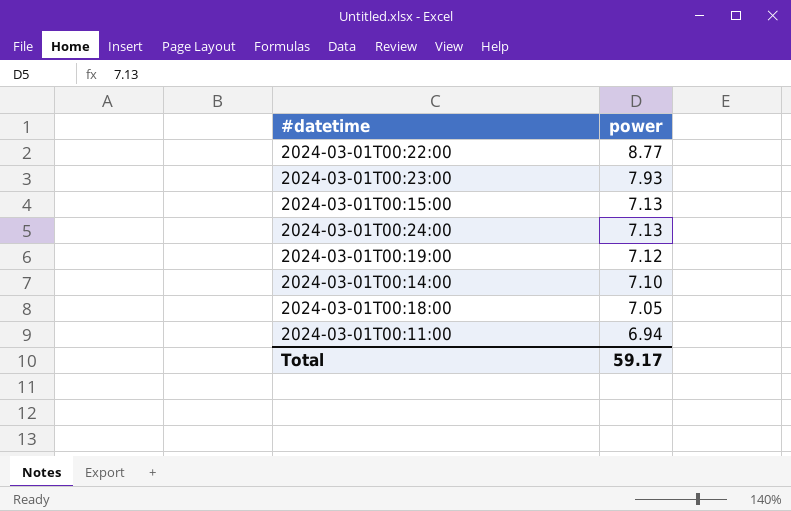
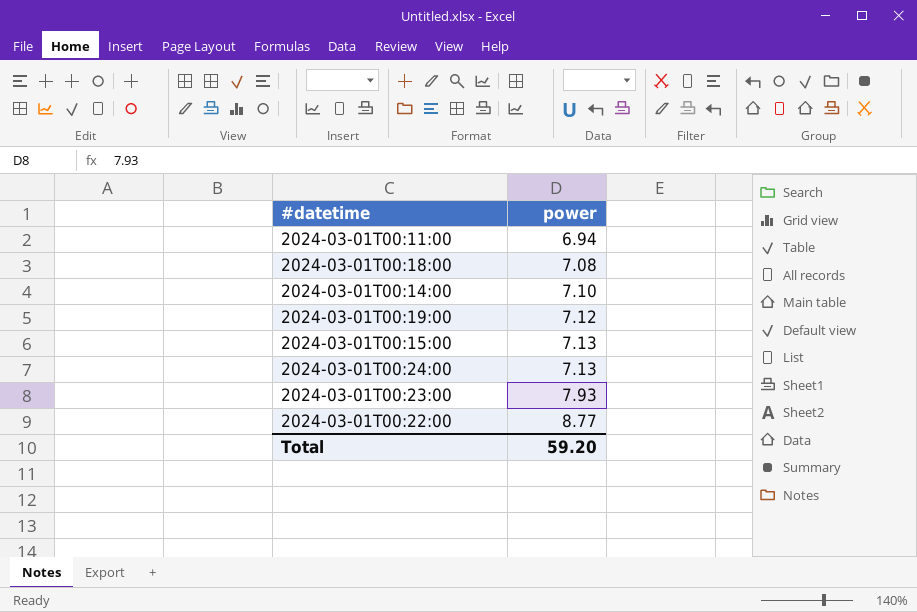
row order: power descending -> power ascending
2024-03-01T00:18:00 | power: 7.05 -> 7.08
Total | power: 59.17 -> 59.20

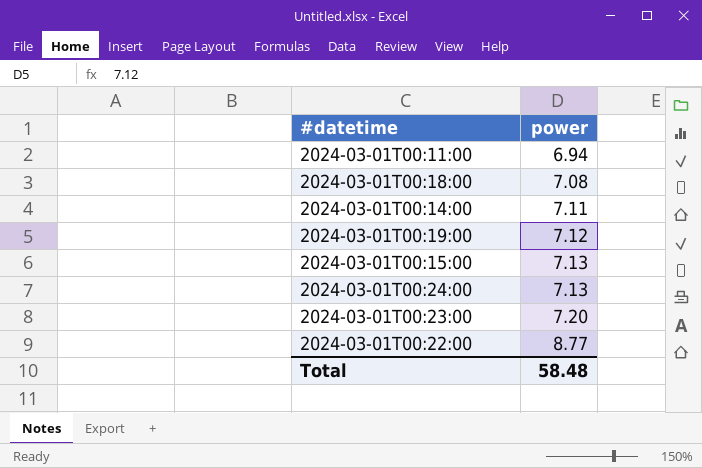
2024-03-01T00:14:00 | power: 7.10 -> 7.11
2024-03-01T00:23:00 | power: 7.93 -> 7.20
Total | power: 59.20 -> 58.48

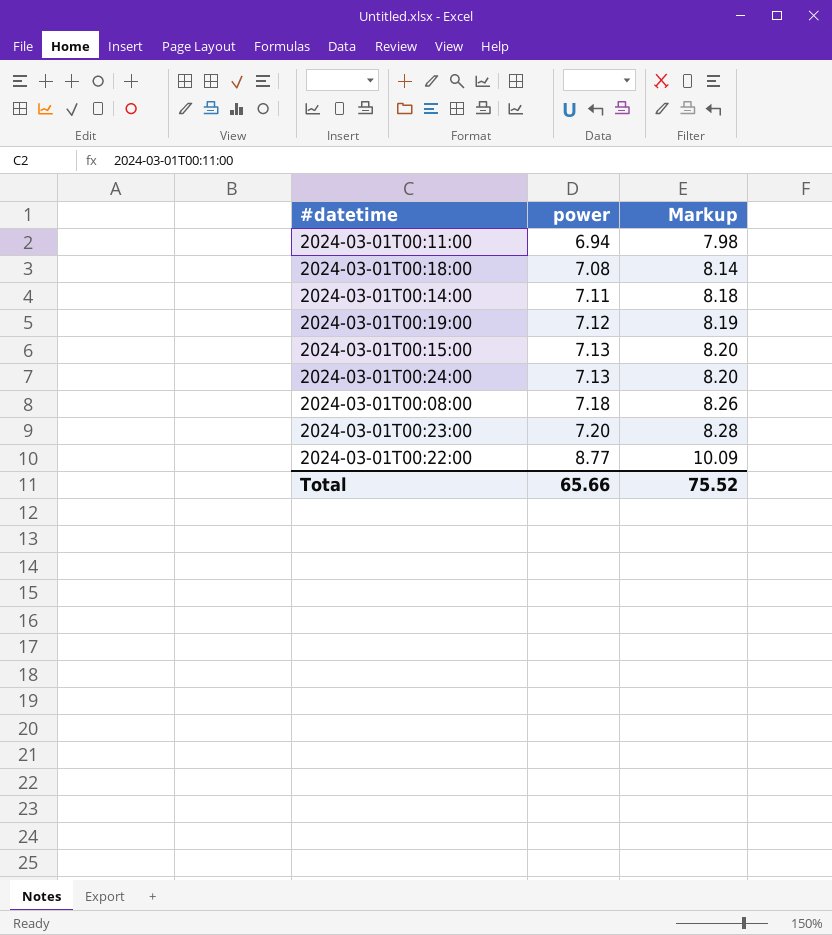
column Markup | formula: none -> [power] * 1.15
row 2024-03-01T00:08:00: none -> 7.18 | 8.26
Total | power: 58.48 -> 65.66

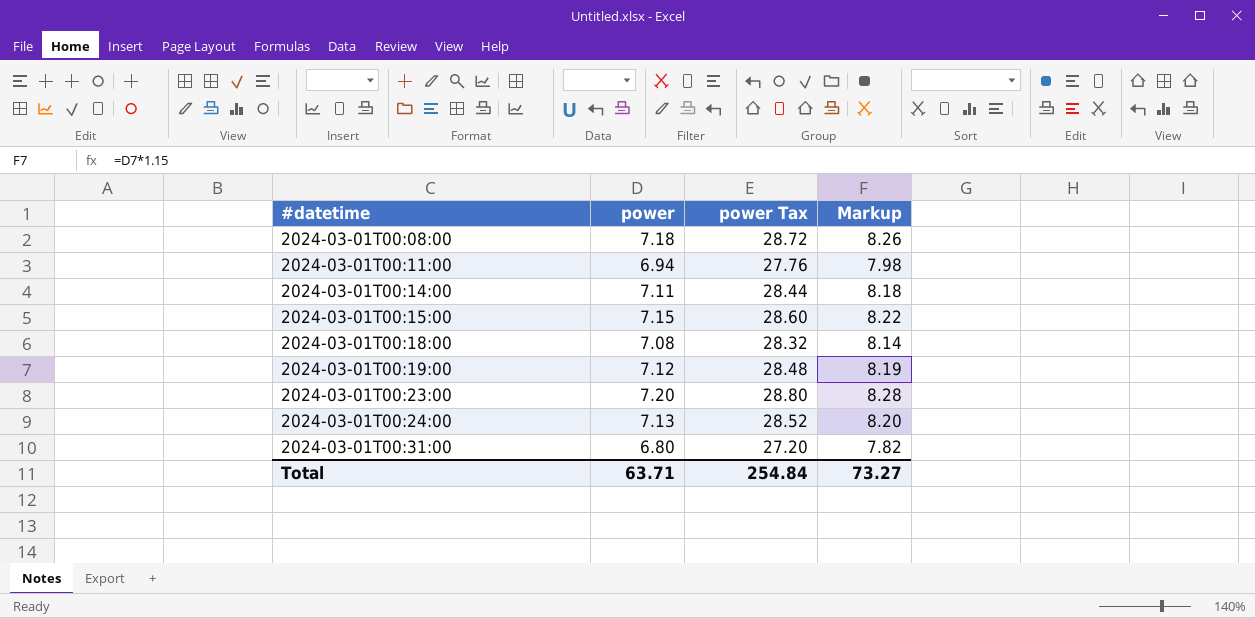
row order: power ascending -> #datetime ascending
column power Tax | formula: none -> [power] * 4
row 2024-03-01T00:22:00: 8.77 | 10.09 -> none
2024-03-01T00:15:00 | power: 7.13 -> 7.15
2024-03-01T00:15:00 | Markup: 8.20 -> 8.22
row 2024-03-01T00:31:00: none -> 6.80 | 27.20 | 7.82
Total | power: 65.66 -> 63.71
Total | Markup: 75.52 -> 73.27

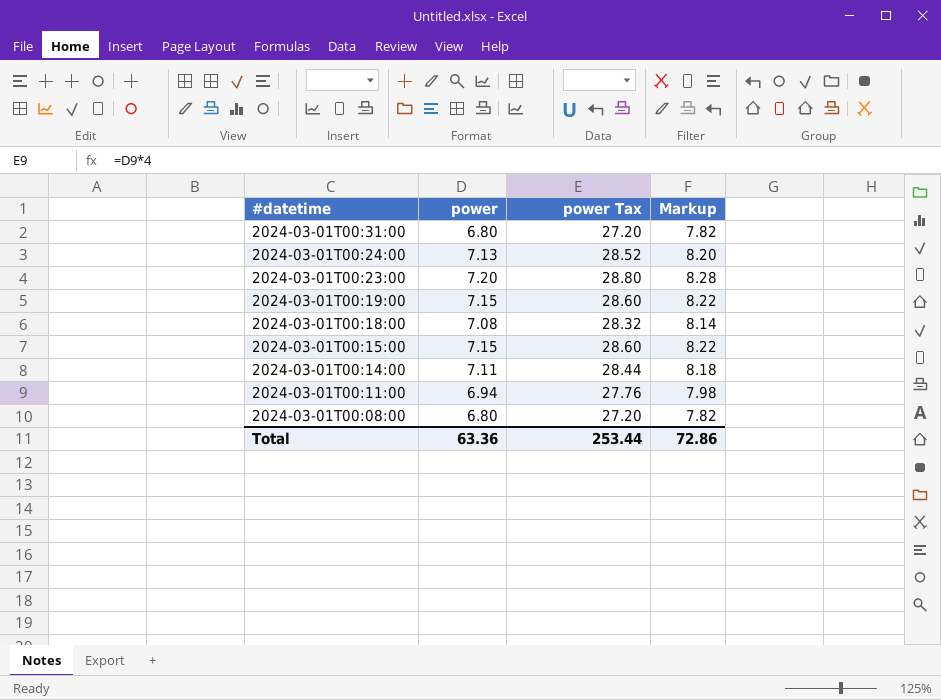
row order: #datetime ascending -> #datetime descending
2024-03-01T00:19:00 | power: 7.12 -> 7.15
2024-03-01T00:19:00 | power Tax: 28.48 -> 28.60
2024-03-01T00:19:00 | Markup: 8.19 -> 8.22
2024-03-01T00:08:00 | power: 7.18 -> 6.80
2024-03-01T00:08:00 | power Tax: 28.72 -> 27.20
2024-03-01T00:08:00 | Markup: 8.26 -> 7.82
Total | power: 63.71 -> 63.36
Total | power Tax: 254.84 -> 253.44
Total | Markup: 73.27 -> 72.86

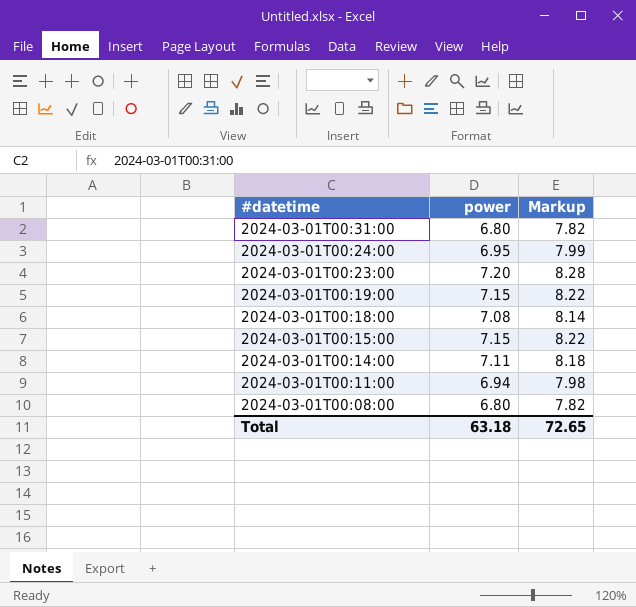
column power Tax | formula: [power] * 4 -> none
2024-03-01T00:24:00 | power: 7.13 -> 6.95
2024-03-01T00:24:00 | Markup: 8.20 -> 7.99
Total | power: 63.36 -> 63.18
Total | Markup: 72.86 -> 72.65

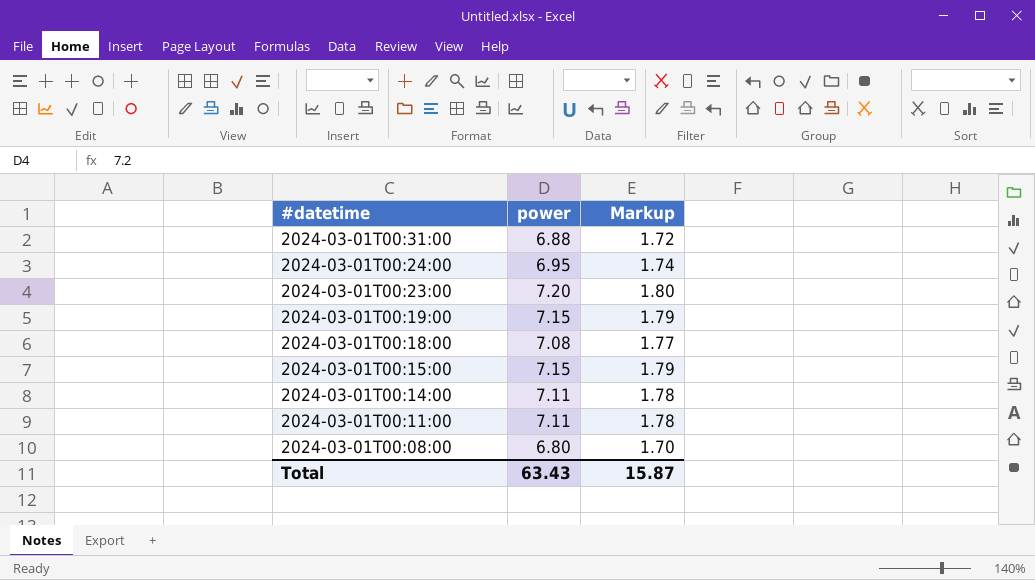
column Markup | formula: [power] * 1.15 -> [power] * 0.25
2024-03-01T00:31:00 | power: 6.80 -> 6.88
2024-03-01T00:11:00 | power: 6.94 -> 7.11
Total | power: 63.18 -> 63.43
Total | Markup: 72.65 -> 15.87

